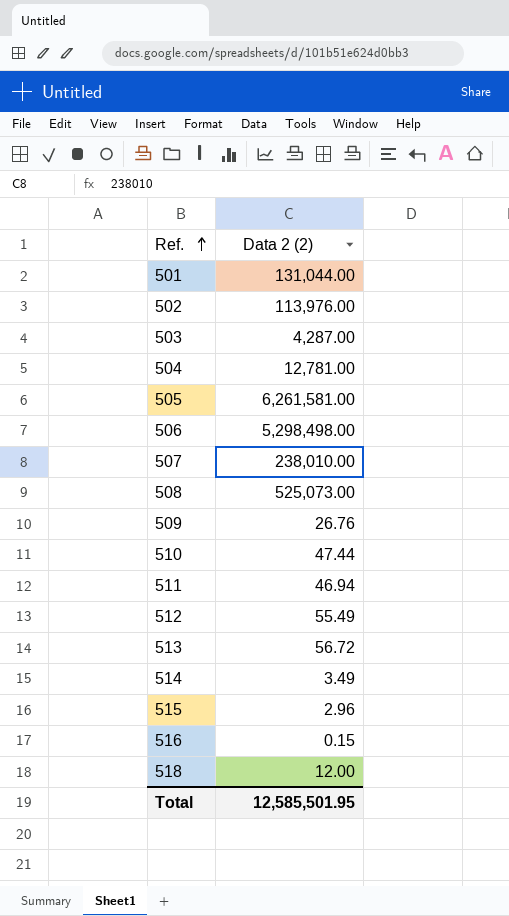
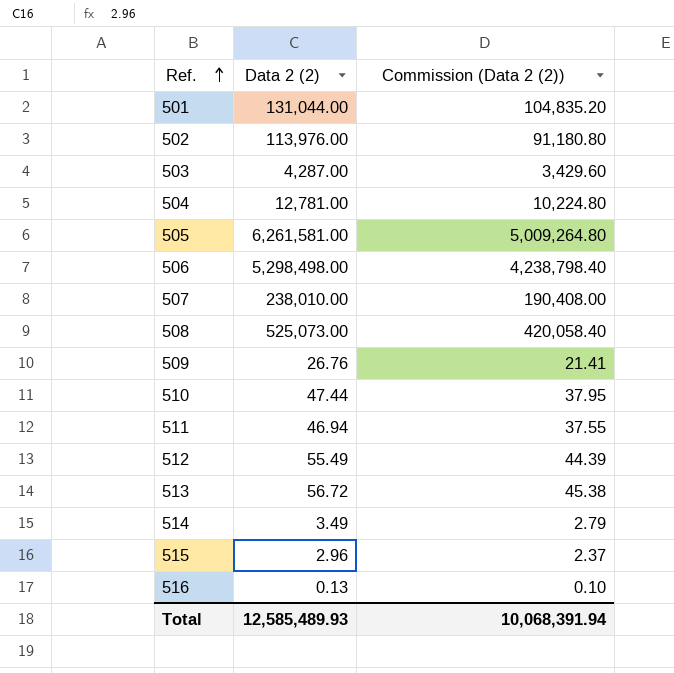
column Commission (Data 2 (2)) | formula: none -> [Data 2 (2)] * 0.8
row 518: 12.00 -> none
516 | Data 2 (2): 0.15 -> 0.13
Total | Data 2 (2): 12,585,501.95 -> 12,585,489.93

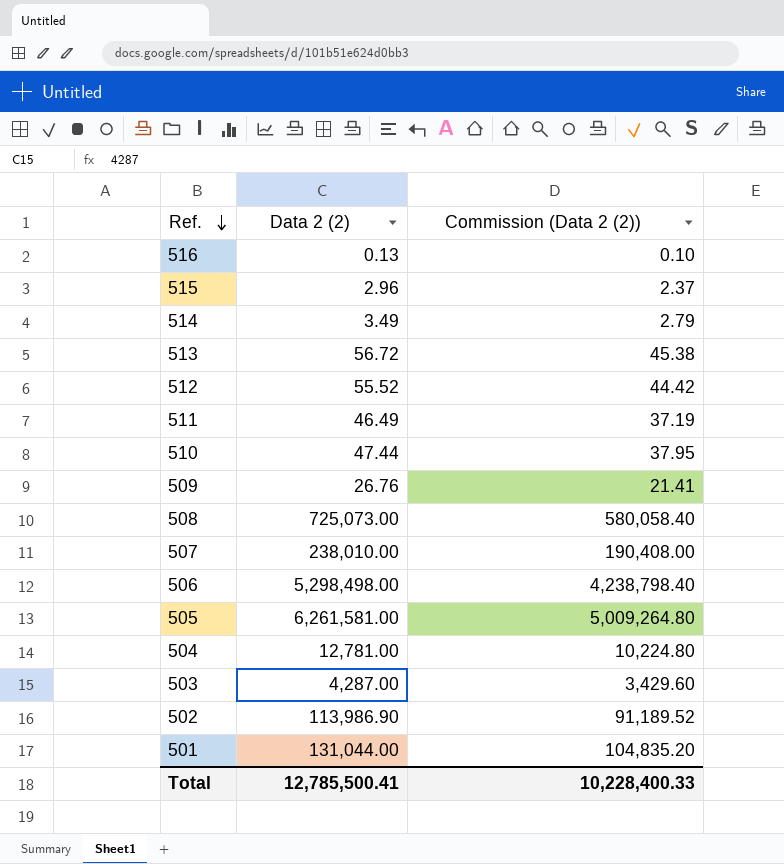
row order: Ref. ascending -> Ref. descending
512 | Data 2 (2): 55.49 -> 55.52
512 | Commission (Data 2 (2)): 44.39 -> 44.42
511 | Data 2 (2): 46.94 -> 46.49
511 | Commission (Data 2 (2)): 37.55 -> 37.19
508 | Data 2 (2): 525,073.00 -> 725,073.00
508 | Commission (Data 2 (2)): 420,058.40 -> 580,058.40
502 | Data 2 (2): 113,976.00 -> 113,986.90
502 | Commission (Data 2 (2)): 91,180.80 -> 91,189.52
Total | Data 2 (2): 12,585,489.93 -> 12,785,500.41
Total | Commission (Data 2 (2)): 10,068,391.94 -> 10,228,400.33

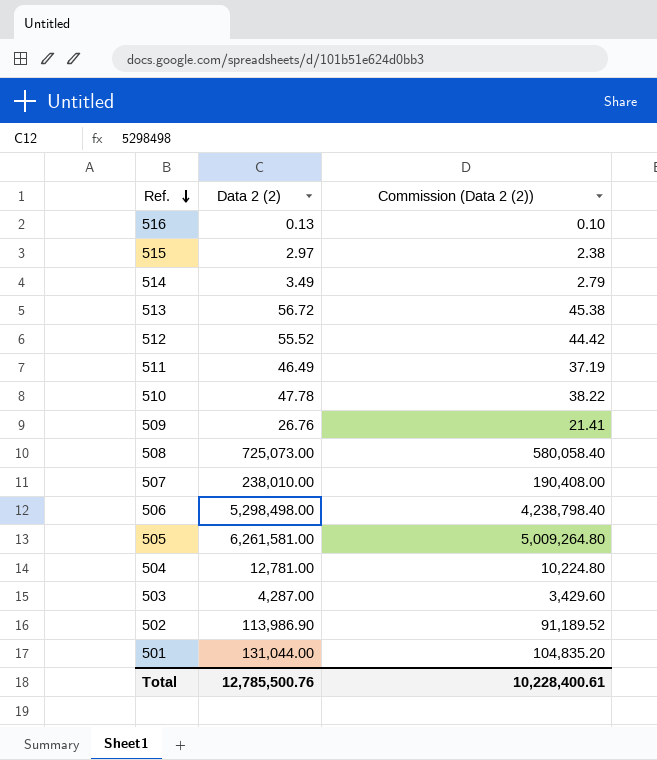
515 | Data 2 (2): 2.96 -> 2.97
515 | Commission (Data 2 (2)): 2.37 -> 2.38
510 | Data 2 (2): 47.44 -> 47.78
510 | Commission (Data 2 (2)): 37.95 -> 38.22
Total | Data 2 (2): 12,785,500.41 -> 12,785,500.76
Total | Commission (Data 2 (2)): 10,228,400.33 -> 10,228,400.61

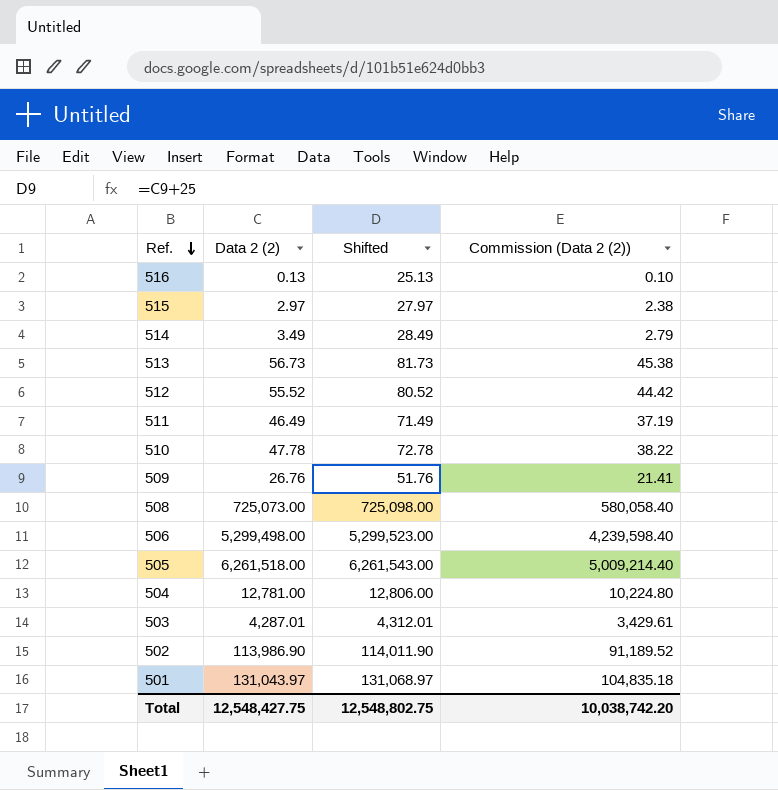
column Shifted | formula: none -> [Data 2 (2)] + 25
row 507: 238,010.00 | 190,408.00 -> none
513 | Data 2 (2): 56.72 -> 56.73
506 | Data 2 (2): 5,298,498.00 -> 5,299,498.00
506 | Commission (Data 2 (2)): 4,238,798.40 -> 4,239,598.40
505 | Data 2 (2): 6,261,581.00 -> 6,261,518.00
505 | Commission (Data 2 (2)): 5,009,264.80 -> 5,009,214.40
503 | Data 2 (2): 4,287.00 -> 4,287.01
503 | Commission (Data 2 (2)): 3,429.60 -> 3,429.61
501 | Data 2 (2): 131,044.00 -> 131,043.97
501 | Commission (Data 2 (2)): 104,835.20 -> 104,835.18
Total | Data 2 (2): 12,785,500.76 -> 12,548,427.75
Total | Commission (Data 2 (2)): 10,228,400.61 -> 10,038,742.20

